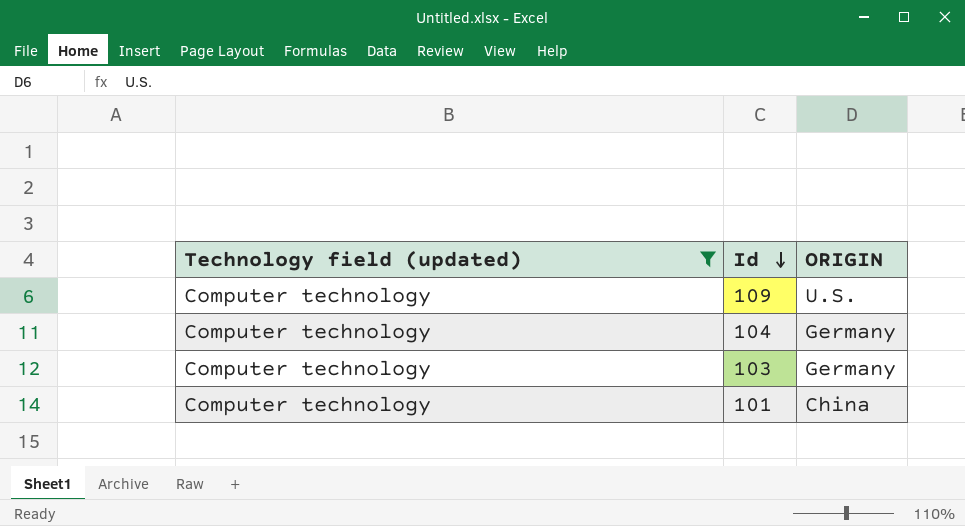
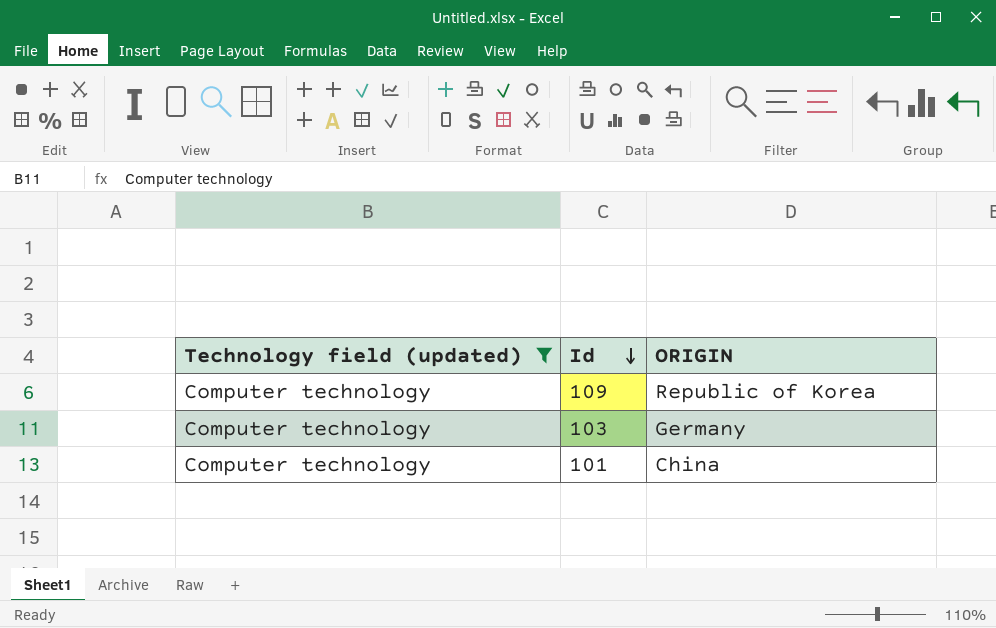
row 104: Computer technology | Germany -> none
109 | ORIGIN: U.S. -> Republic of Korea

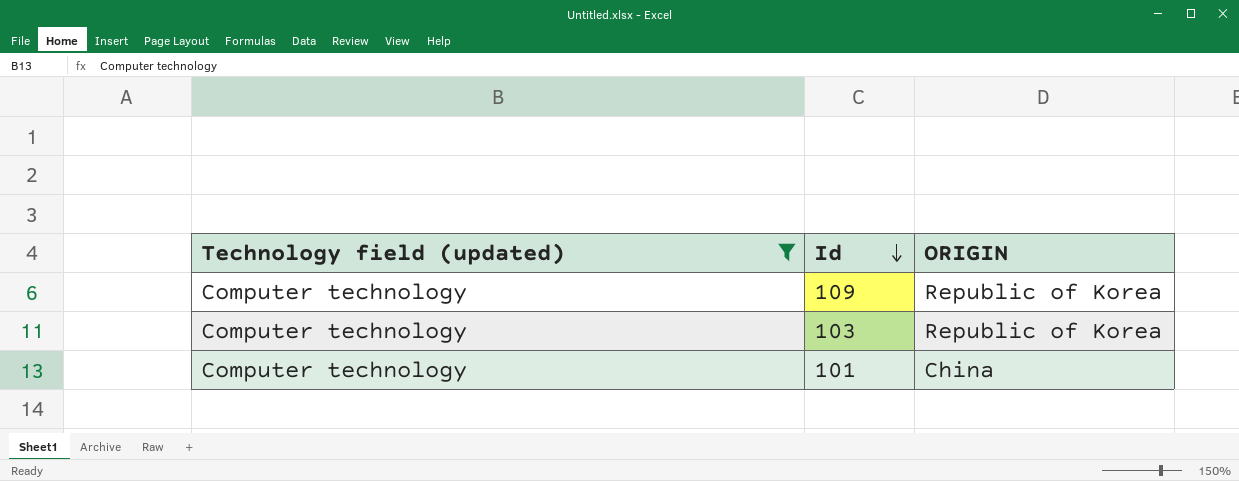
103 | ORIGIN: Germany -> Republic of Korea

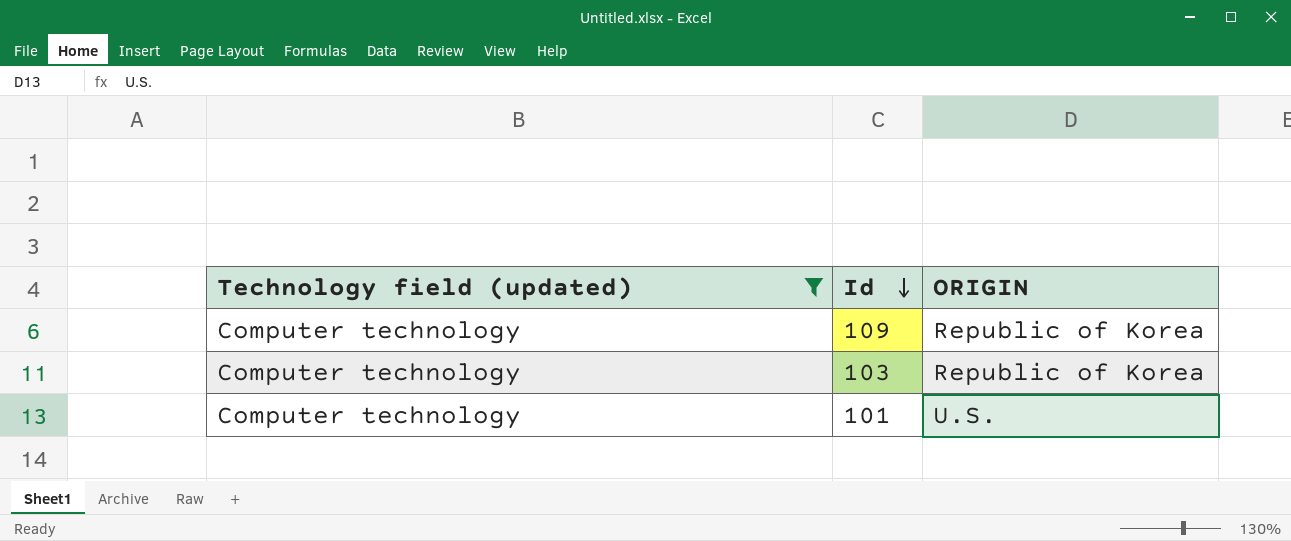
101 | ORIGIN: China -> U.S.

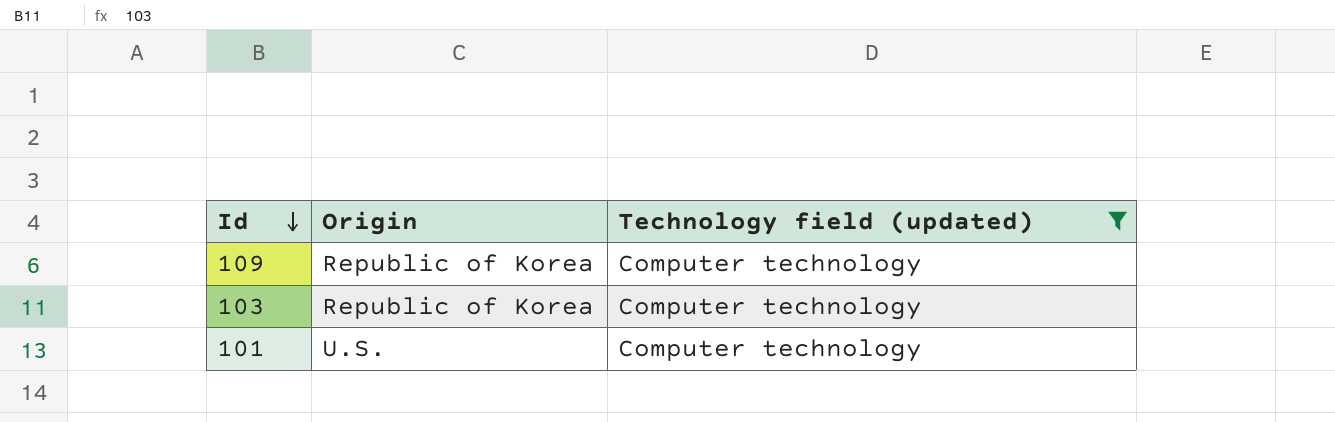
column name: ORIGIN -> Origin
column Technology field (updated) | position: 1 -> 3

